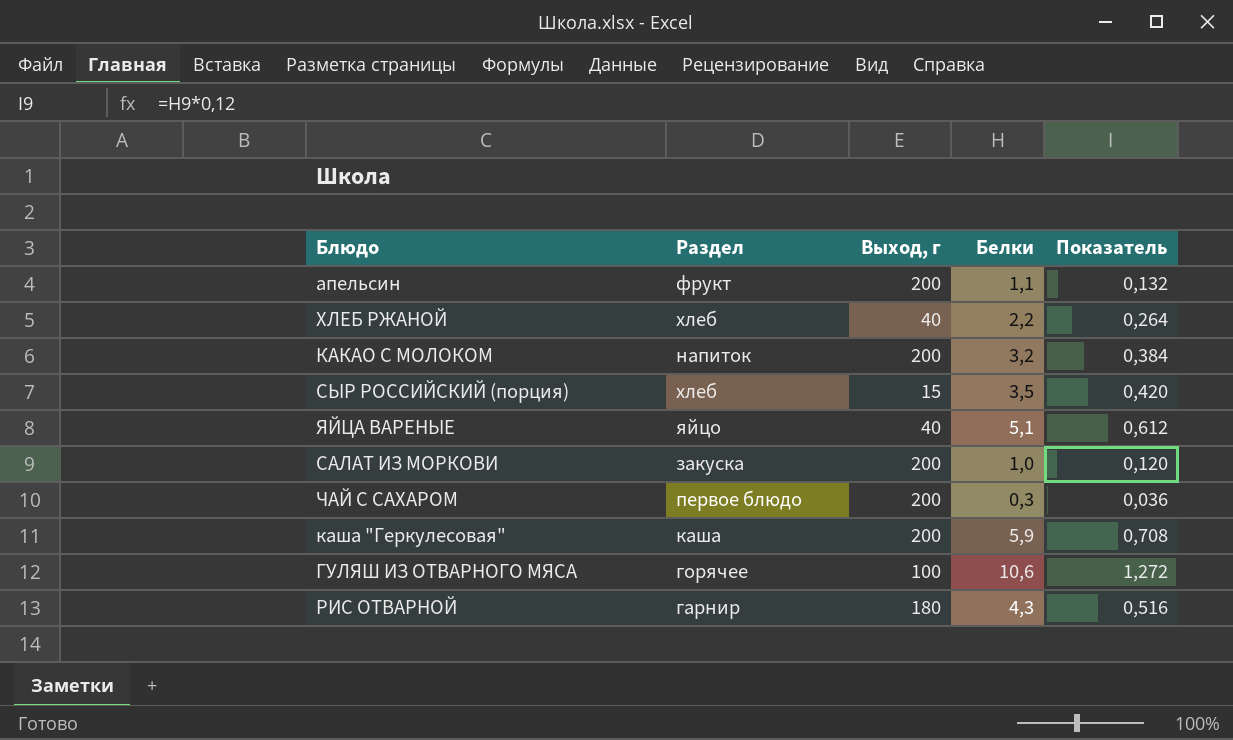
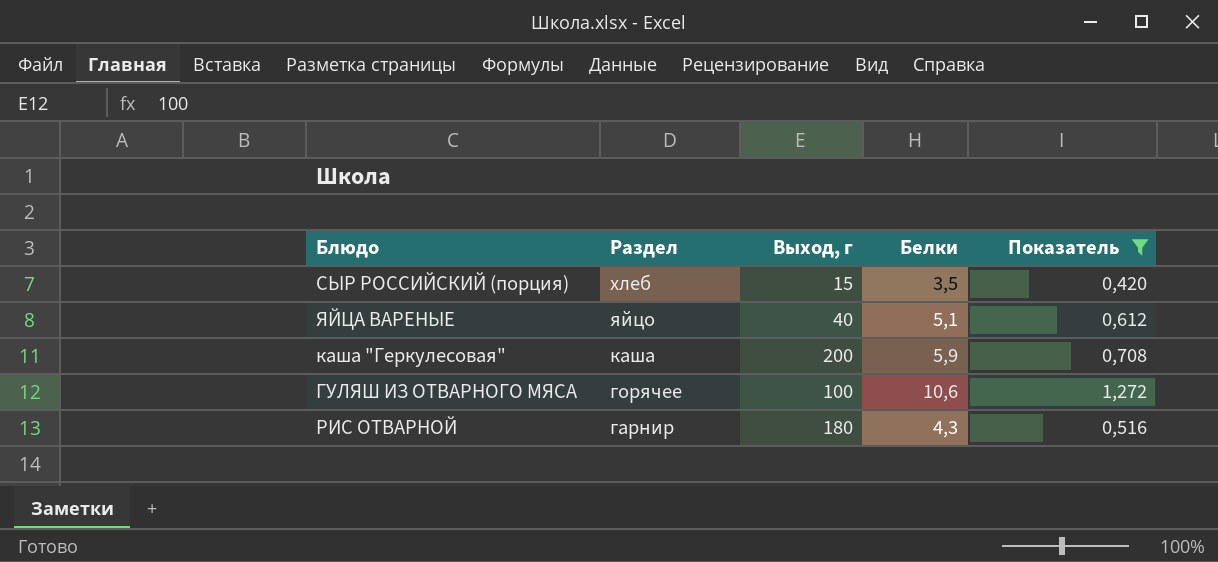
filter: none -> Показатель >= 0,420

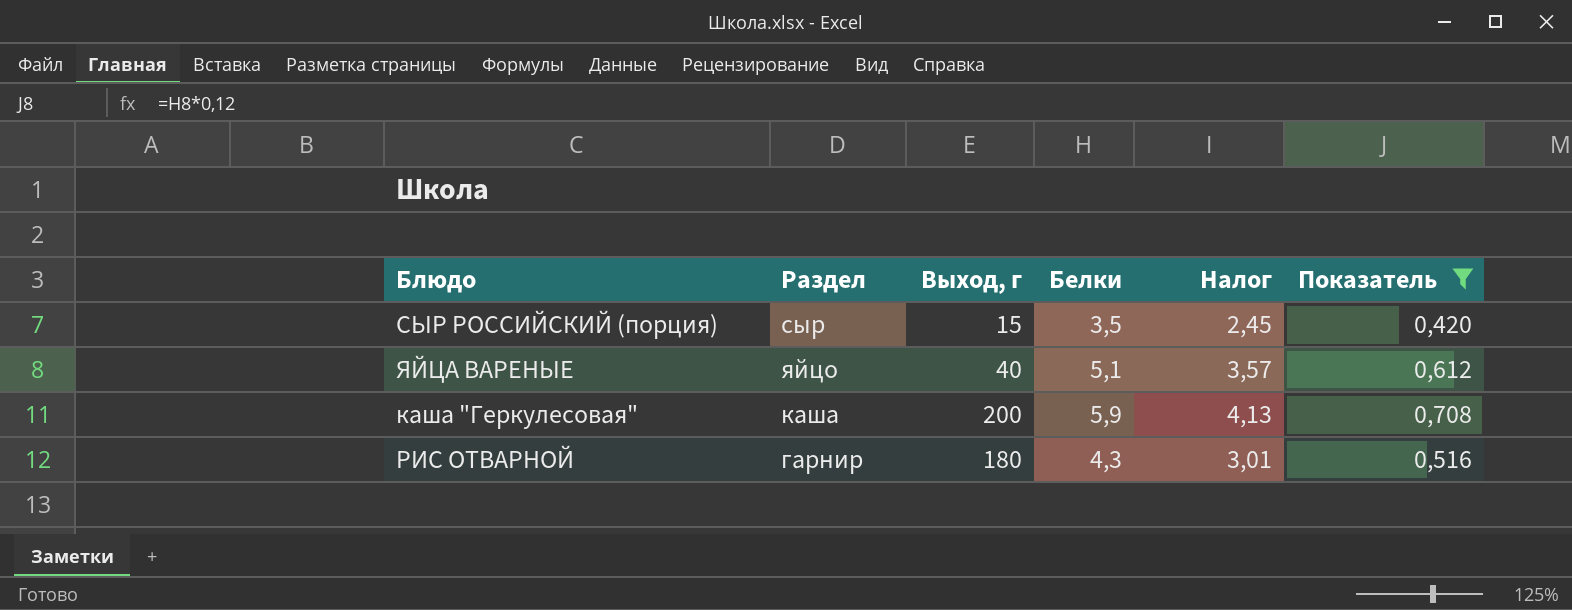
column Налог | formula: none -> [Белки] * 0,7
row ГУЛЯШ ИЗ ОТВАРНОГО МЯСА: горячее | 100 | 10,6 | 1,272 -> none
СЫР РОССИЙСКИЙ (порция) | Раздел: хлеб -> сыр

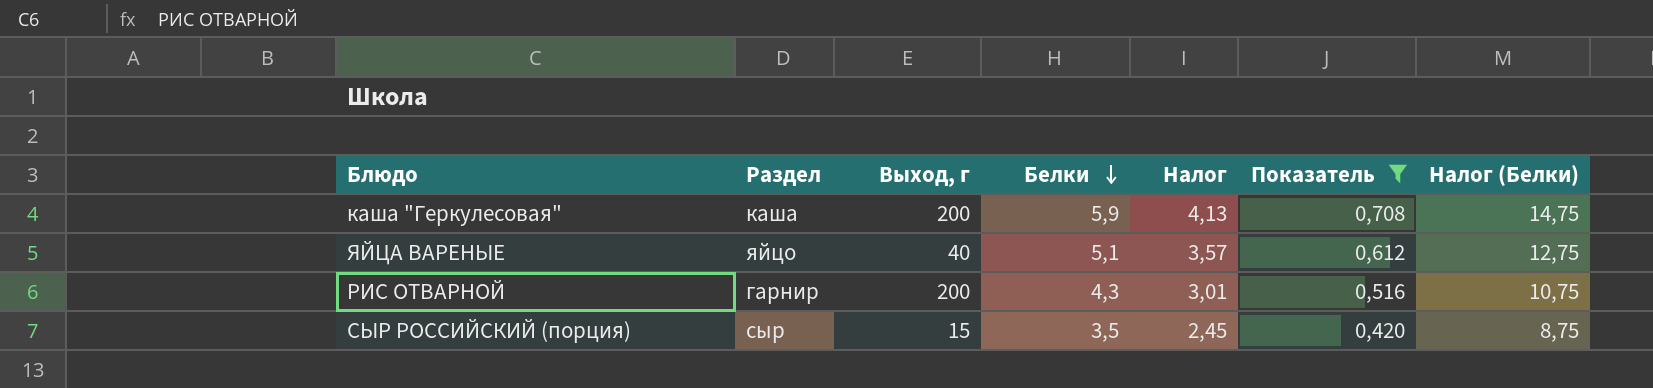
row order: none -> Белки descending
column Налог (Белки) | formula: none -> [Белки] * 2,5
РИС ОТВАРНОЙ | Выход, г: 180 -> 200

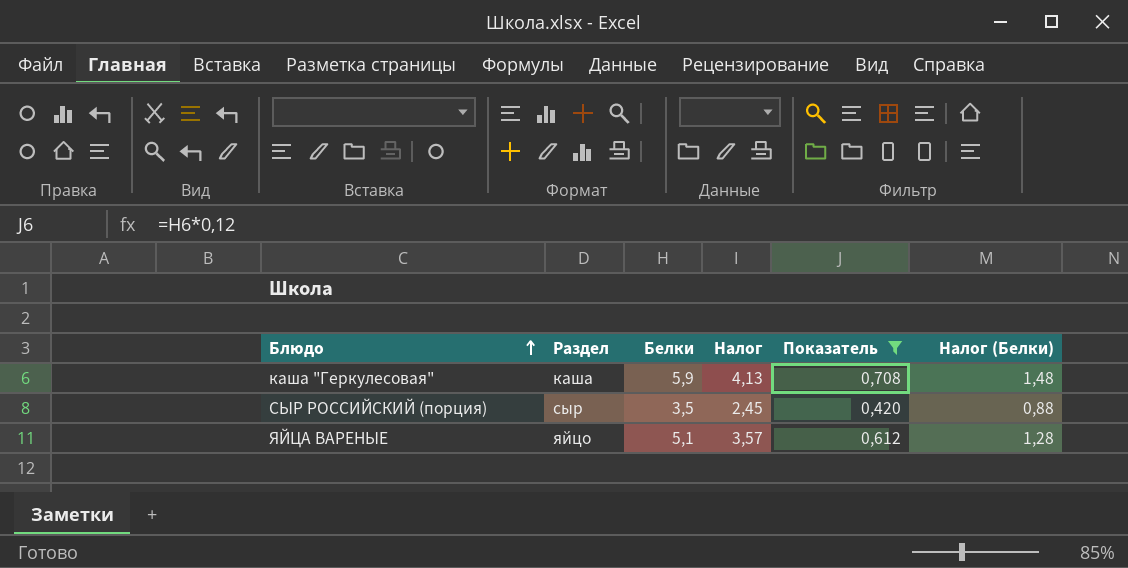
row order: Белки descending -> Блюдо ascending
column Выход, г | position: 3 -> none
column Налог (Белки) | formula: [Белки] * 2,5 -> [Белки] * 0,25
row РИС ОТВАРНОЙ: гарнир | 200 | 4,3 | 3,01 | 0,516 | 10,75 -> none

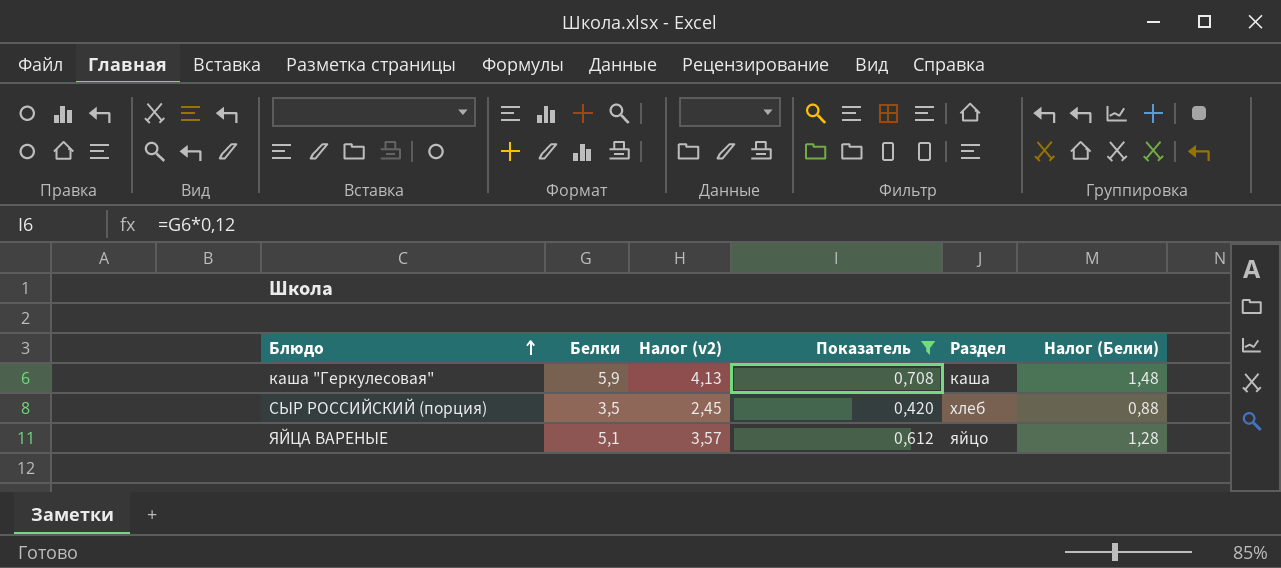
column name: Налог -> Налог (v2)
column Раздел | position: 2 -> 5
СЫР РОССИЙСКИЙ (порция) | Раздел: сыр -> хлеб

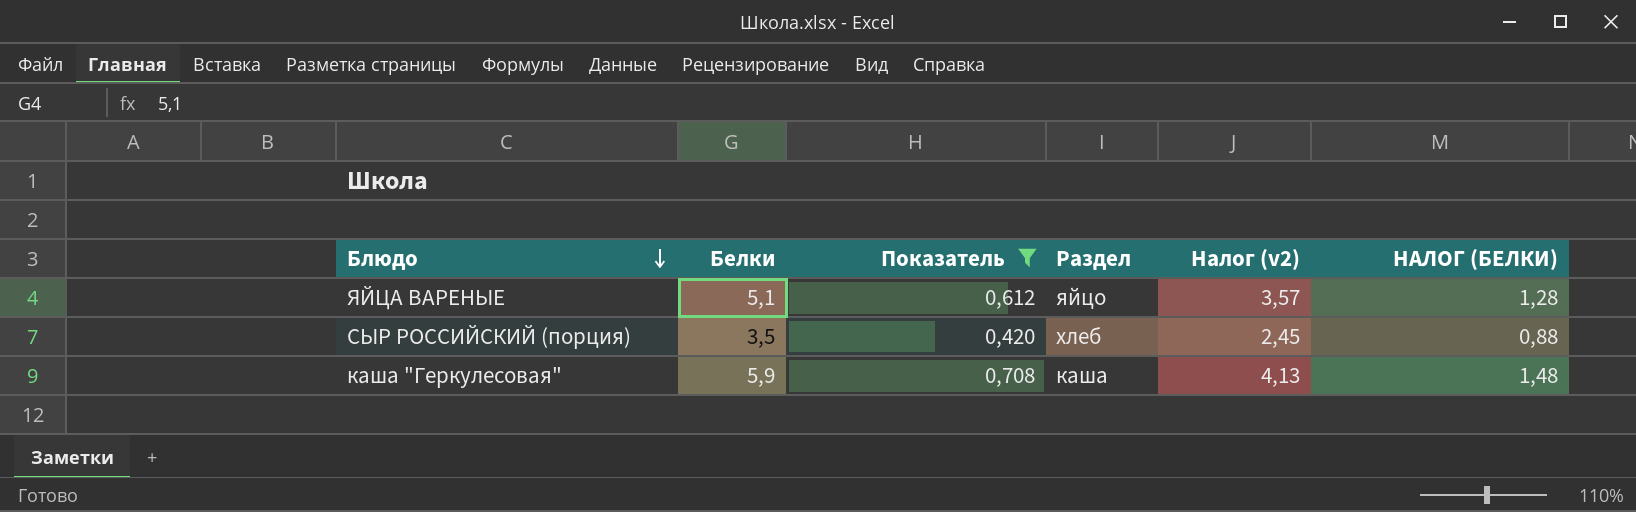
row order: Блюдо ascending -> Блюдо descending
column Налог (v2) | position: 3 -> 5
column name: Налог (Белки) -> НАЛОГ (БЕЛКИ)

